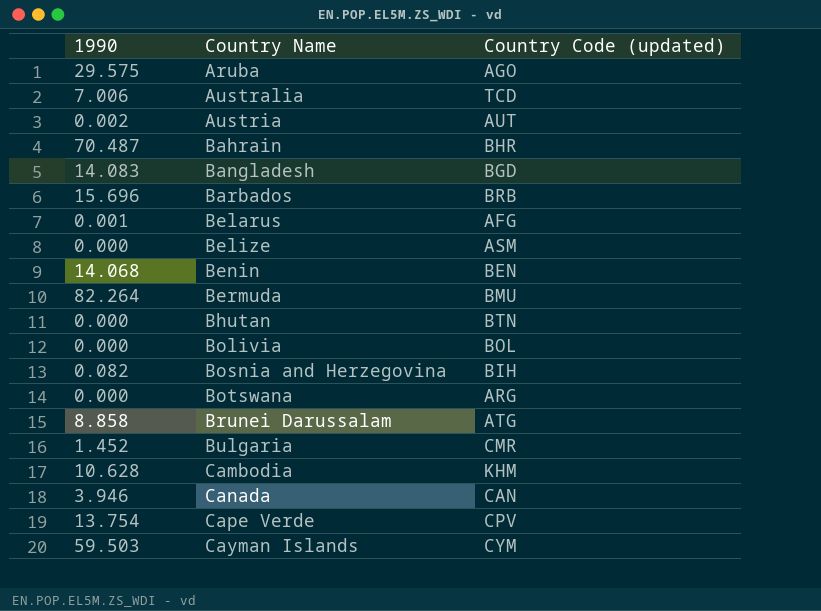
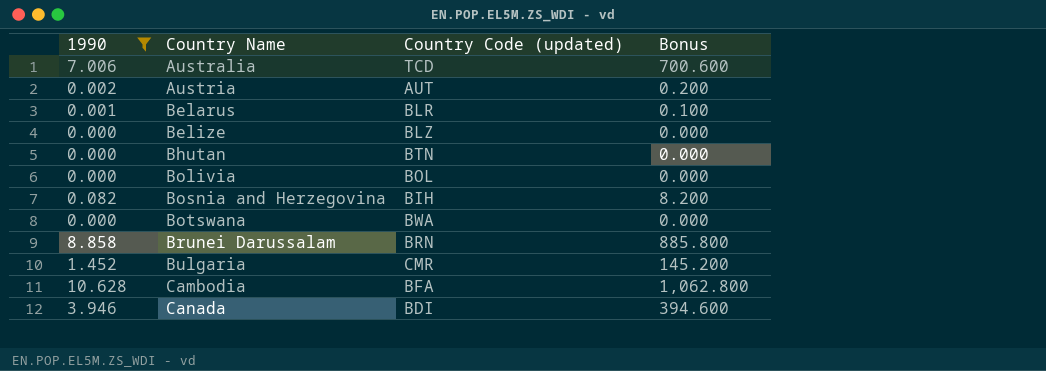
filter: none -> 1990 <= 10.628
column Bonus | formula: none -> [1990] * 100
Belarus | Country Code (updated): AFG -> BLR
Belize | Country Code (updated): ASM -> BLZ
Botswana | Country Code (updated): ARG -> BWA
Brunei Darussalam | Country Code (updated): ATG -> BRN
Cambodia | Country Code (updated): KHM -> BFA
Canada | Country Code (updated): CAN -> BDI

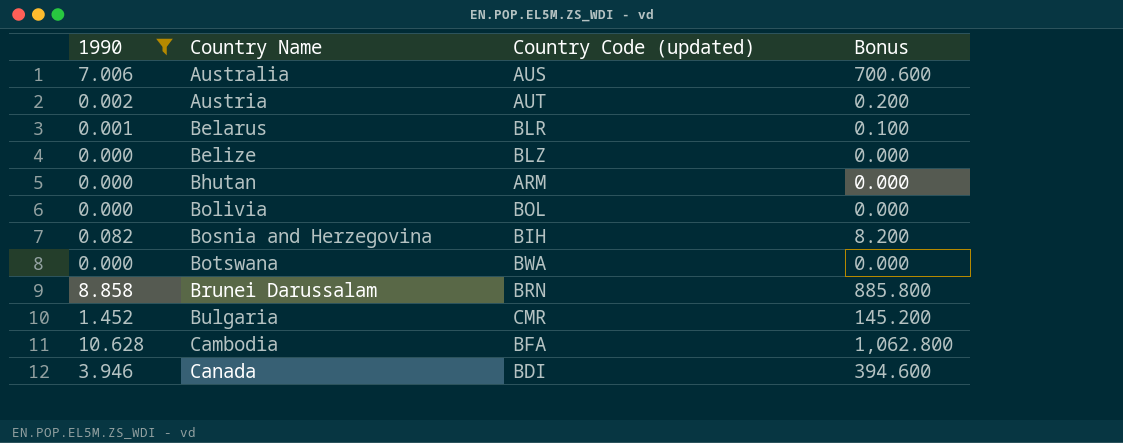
Australia | Country Code (updated): TCD -> AUS
Bhutan | Country Code (updated): BTN -> ARM

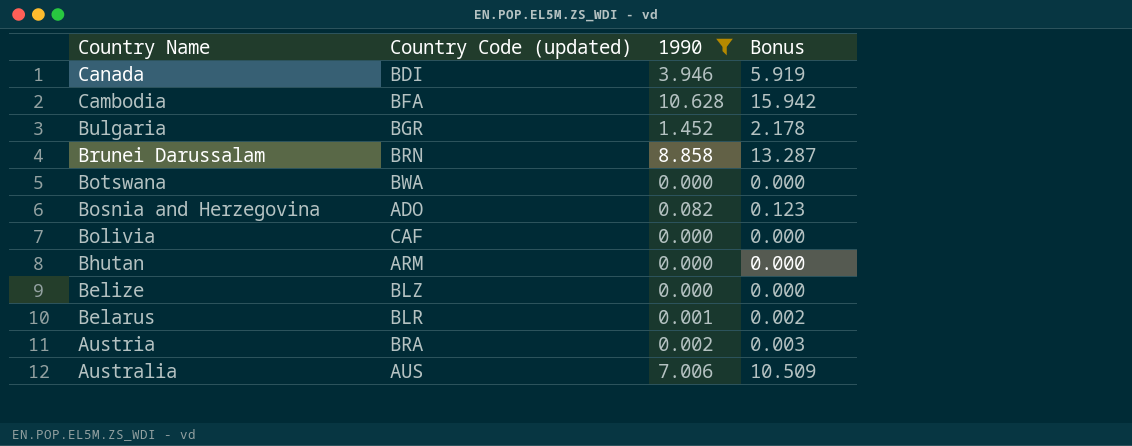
row order: Country Name ascending -> Country Name descending
column 1990 | position: 1 -> 3
column Bonus | formula: [1990] * 100 -> [1990] * 1.5
Bulgaria | Country Code (updated): CMR -> BGR
Bosnia and Herzegovina | Country Code (updated): BIH -> ADO
Bolivia | Country Code (updated): BOL -> CAF
Austria | Country Code (updated): AUT -> BRA

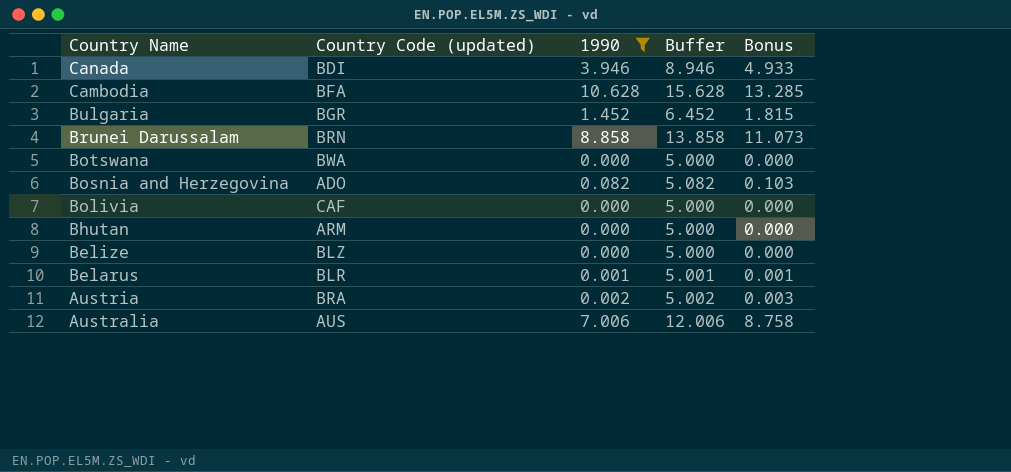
column Buffer | formula: none -> [1990] + 5
column Bonus | formula: [1990] * 1.5 -> [1990] * 1.25

